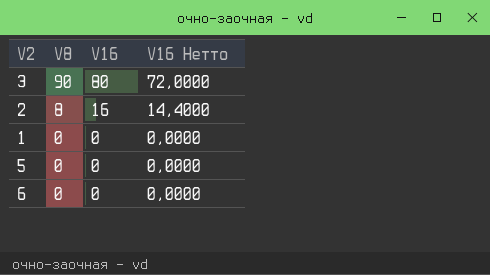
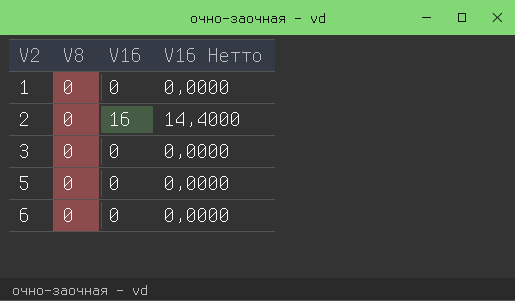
row order: V8 descending -> V2 ascending
2 | V8: 8 -> 0
3 | V8: 90 -> 0
3 | V16: 80 -> 0
3 | V16 Нетто: 72,0000 -> 0,0000

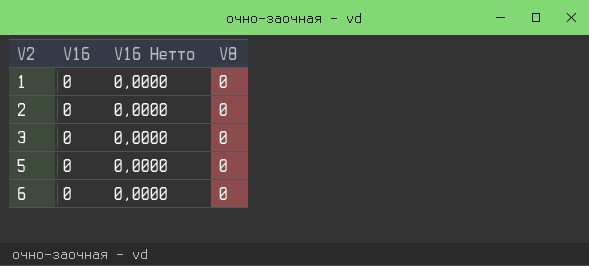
column V8 | position: 2 -> 4
2 | V16: 16 -> 0
2 | V16 Нетто: 14,4000 -> 0,0000

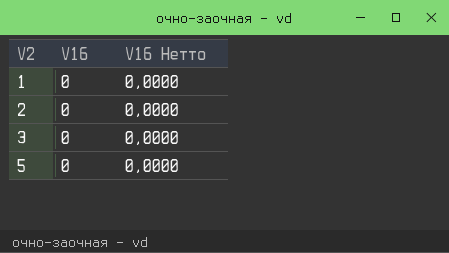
column V8 | position: 4 -> none
row 6: 0 | 0,0000 | 0 -> none

